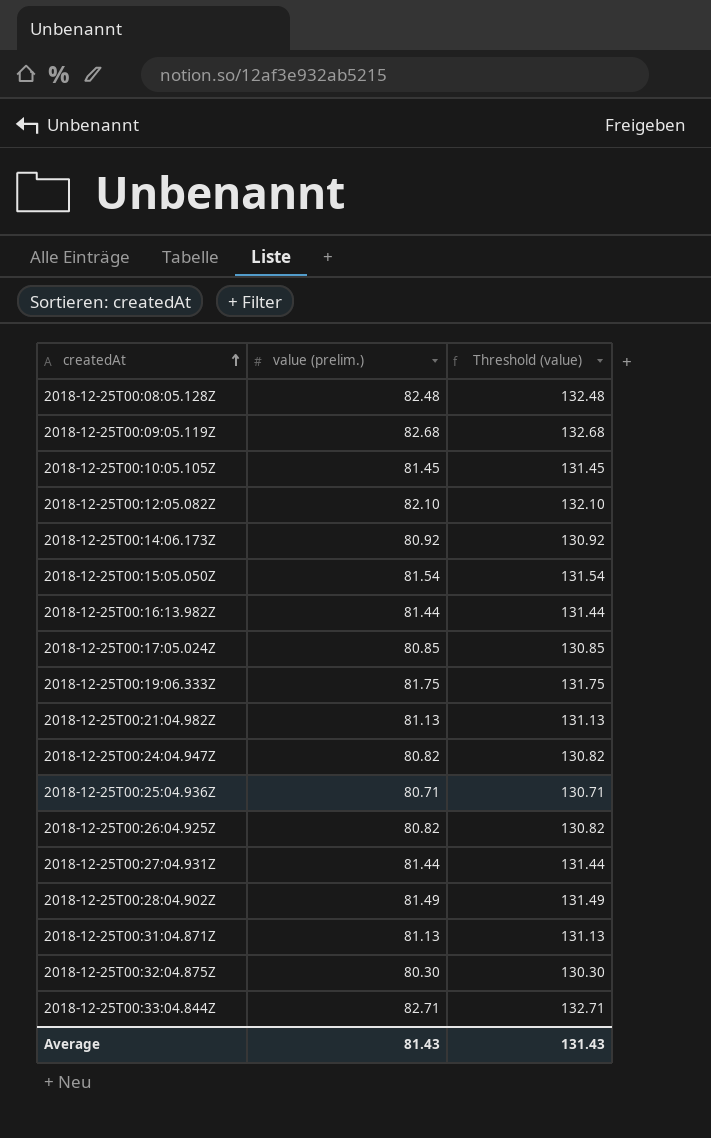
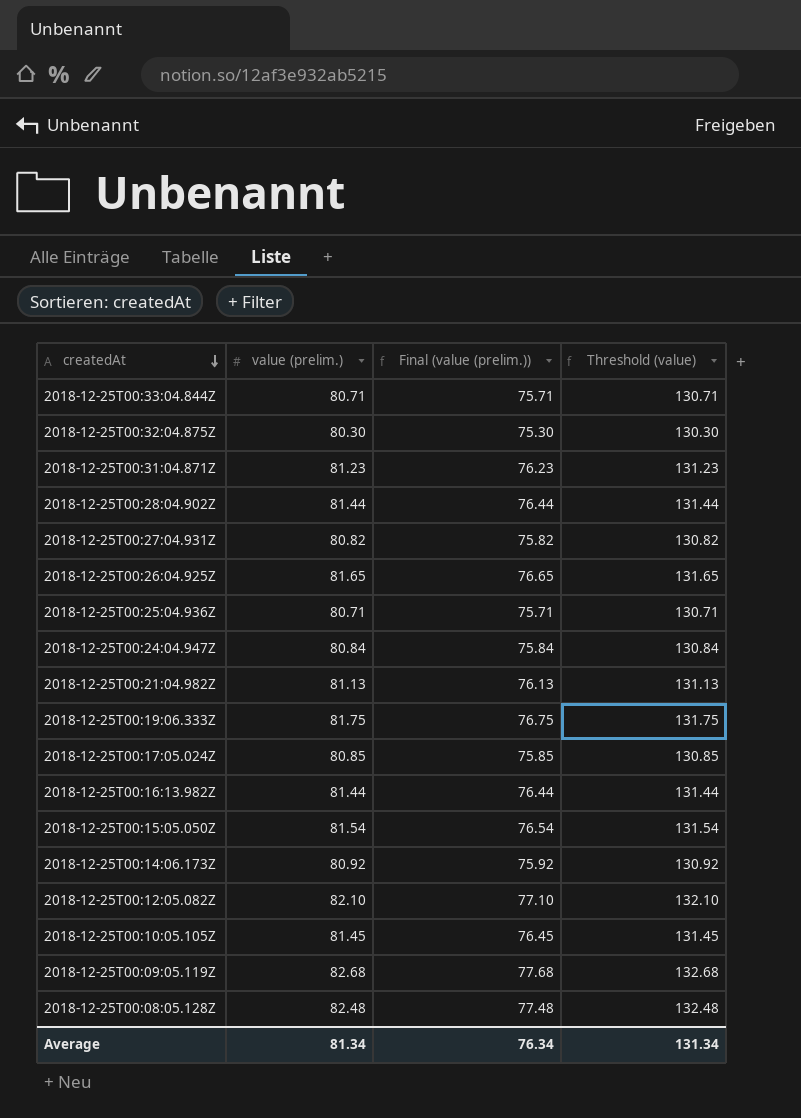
row order: createdAt ascending -> createdAt descending
column Final (value (prelim.)) | formula: none -> [value (prelim.)] - 5
2018-12-25T00:33:04.844Z | value (prelim.): 82.71 -> 80.71
2018-12-25T00:33:04.844Z | Threshold (value): 132.71 -> 130.71
2018-12-25T00:31:04.871Z | value (prelim.): 81.13 -> 81.23
2018-12-25T00:31:04.871Z | Threshold (value): 131.13 -> 131.23
2018-12-25T00:28:04.902Z | value (prelim.): 81.49 -> 81.44
2018-12-25T00:28:04.902Z | Threshold (value): 131.49 -> 131.44
2018-12-25T00:27:04.931Z | value (prelim.): 81.44 -> 80.82
2018-12-25T00:27:04.931Z | Threshold (value): 131.44 -> 130.82
2018-12-25T00:26:04.925Z | value (prelim.): 80.82 -> 81.65
2018-12-25T00:26:04.925Z | Threshold (value): 130.82 -> 131.65
2018-12-25T00:24:04.947Z | value (prelim.): 80.82 -> 80.84
2018-12-25T00:24:04.947Z | Threshold (value): 130.82 -> 130.84
Average | value (prelim.): 81.43 -> 81.34
Average | Threshold (value): 131.43 -> 131.34

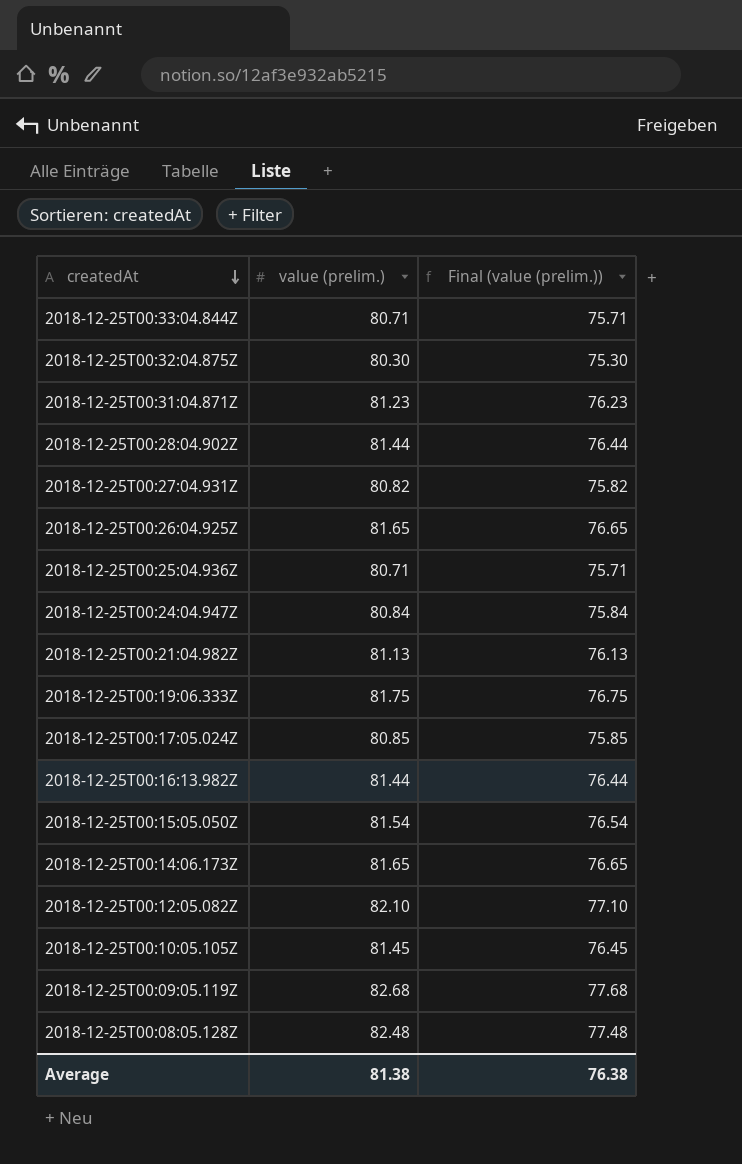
column Threshold (value) | formula: [value (prelim.)] + 50 -> none
2018-12-25T00:14:06.173Z | value (prelim.): 80.92 -> 81.65
2018-12-25T00:14:06.173Z | Final (value (prelim.)): 75.92 -> 76.65
Average | value (prelim.): 81.34 -> 81.38
Average | Final (value (prelim.)): 76.34 -> 76.38

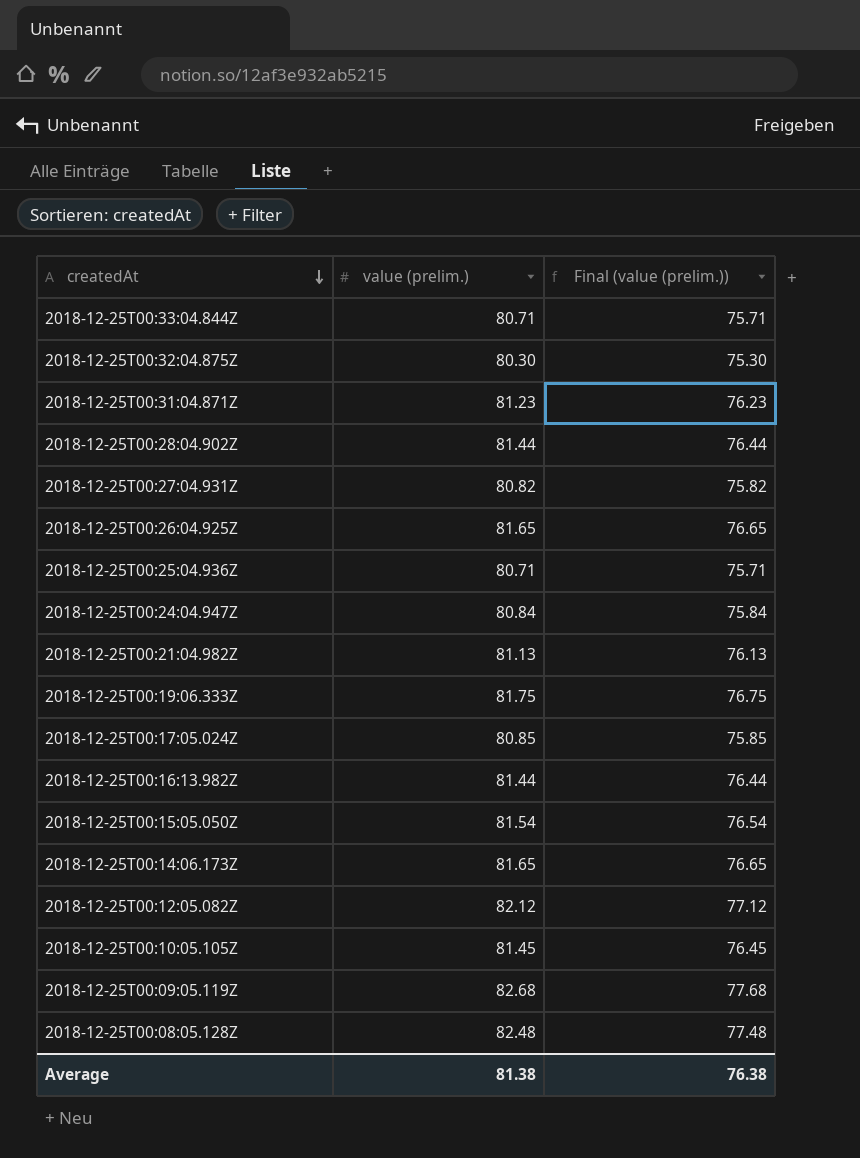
2018-12-25T00:12:05.082Z | value (prelim.): 82.10 -> 82.12
2018-12-25T00:12:05.082Z | Final (value (prelim.)): 77.10 -> 77.12

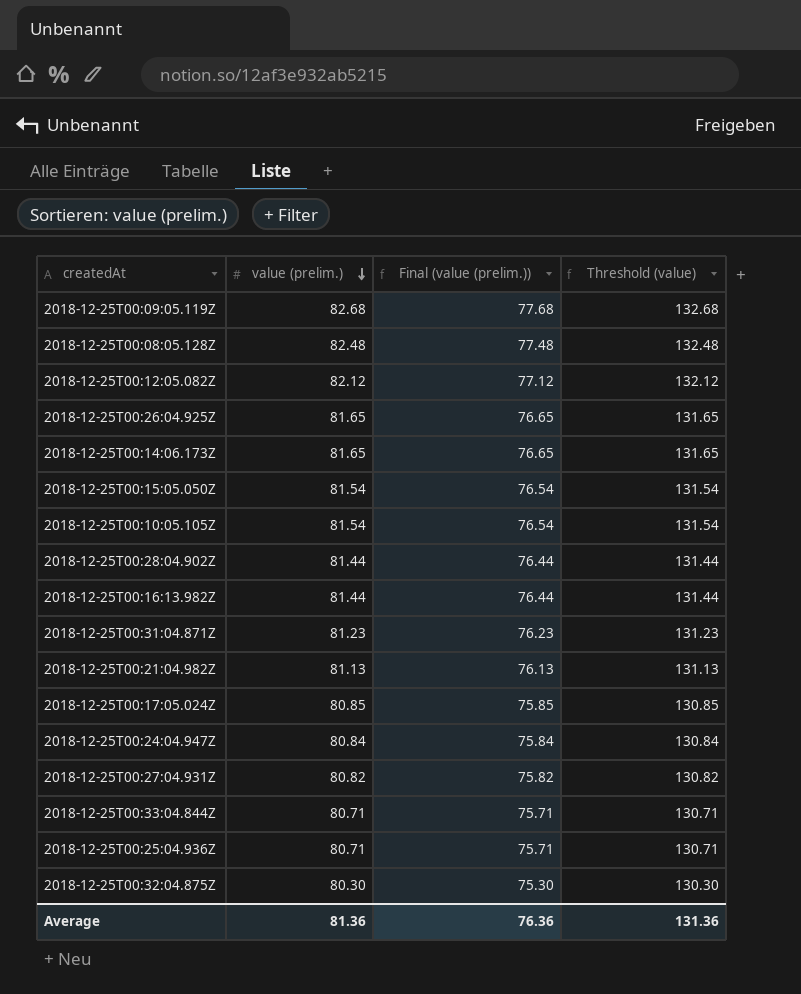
row order: createdAt descending -> value (prelim.) descending
column Threshold (value) | formula: none -> [value (prelim.)] + 50
row 2018-12-25T00:19:06.333Z: 81.75 | 76.75 -> none
2018-12-25T00:10:05.105Z | value (prelim.): 81.45 -> 81.54
2018-12-25T00:10:05.105Z | Final (value (prelim.)): 76.45 -> 76.54
Average | value (prelim.): 81.38 -> 81.36
Average | Final (value (prelim.)): 76.38 -> 76.36

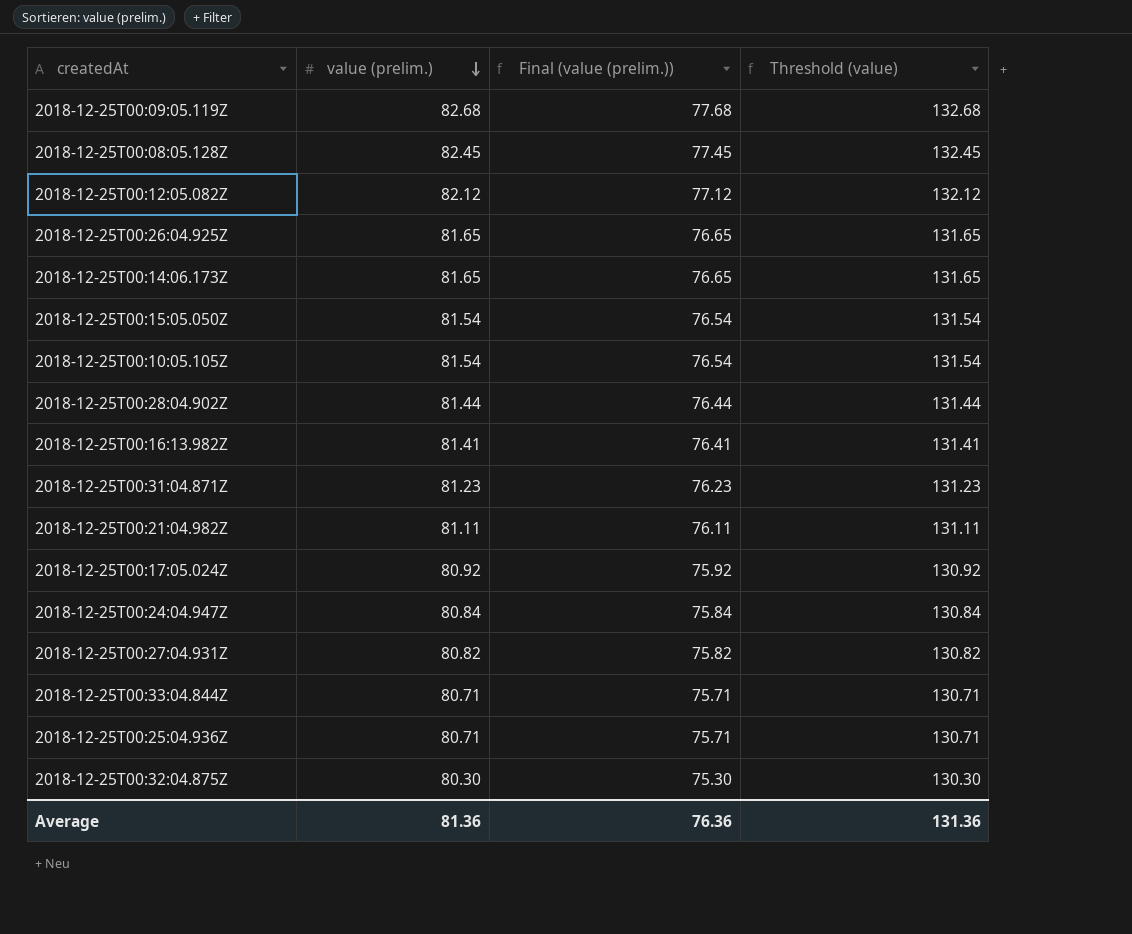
2018-12-25T00:08:05.128Z | value (prelim.): 82.48 -> 82.45
2018-12-25T00:08:05.128Z | Final (value (prelim.)): 77.48 -> 77.45
2018-12-25T00:08:05.128Z | Threshold (value): 132.48 -> 132.45
2018-12-25T00:16:13.982Z | value (prelim.): 81.44 -> 81.41
2018-12-25T00:16:13.982Z | Final (value (prelim.)): 76.44 -> 76.41
2018-12-25T00:16:13.982Z | Threshold (value): 131.44 -> 131.41
2018-12-25T00:21:04.982Z | value (prelim.): 81.13 -> 81.11
2018-12-25T00:21:04.982Z | Final (value (prelim.)): 76.13 -> 76.11
2018-12-25T00:21:04.982Z | Threshold (value): 131.13 -> 131.11
2018-12-25T00:17:05.024Z | value (prelim.): 80.85 -> 80.92
2018-12-25T00:17:05.024Z | Final (value (prelim.)): 75.85 -> 75.92
2018-12-25T00:17:05.024Z | Threshold (value): 130.85 -> 130.92

